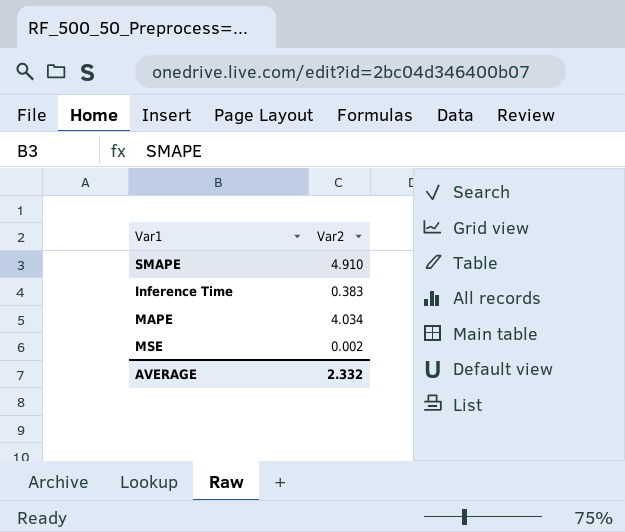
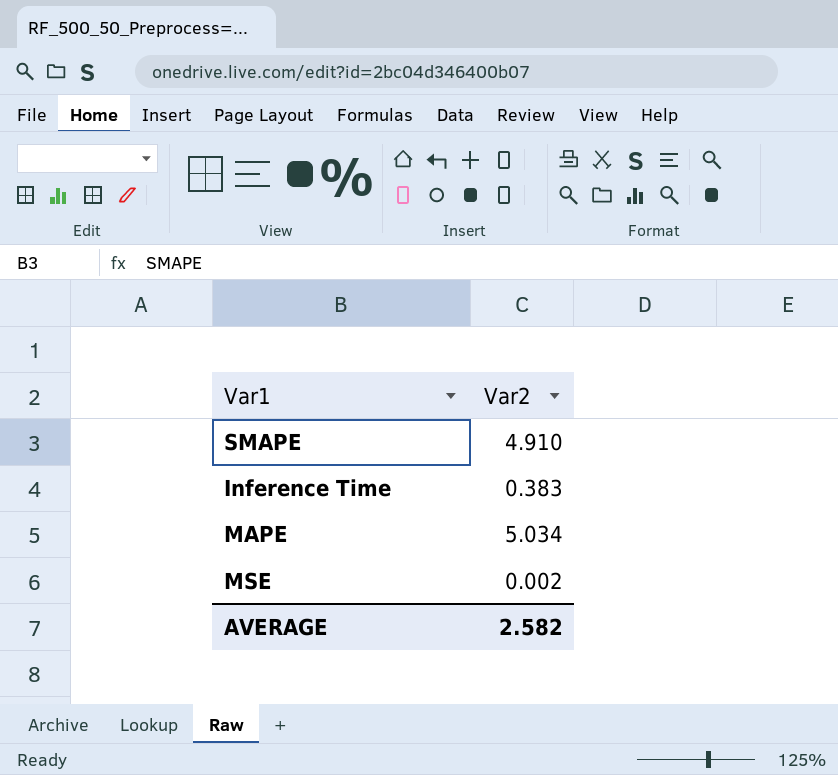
MAPE | Var2: 4.034 -> 5.034
AVERAGE | Var2: 2.332 -> 2.582

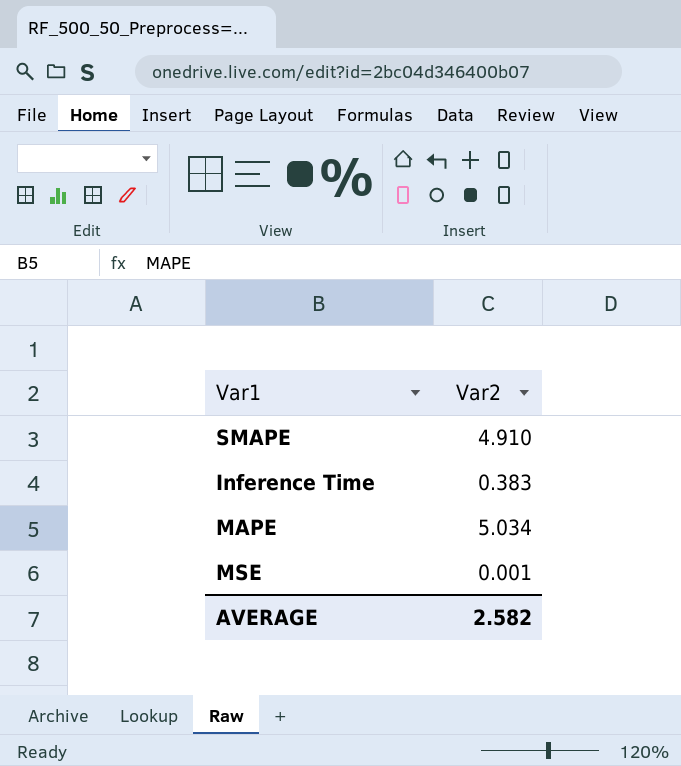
MSE | Var2: 0.002 -> 0.001

